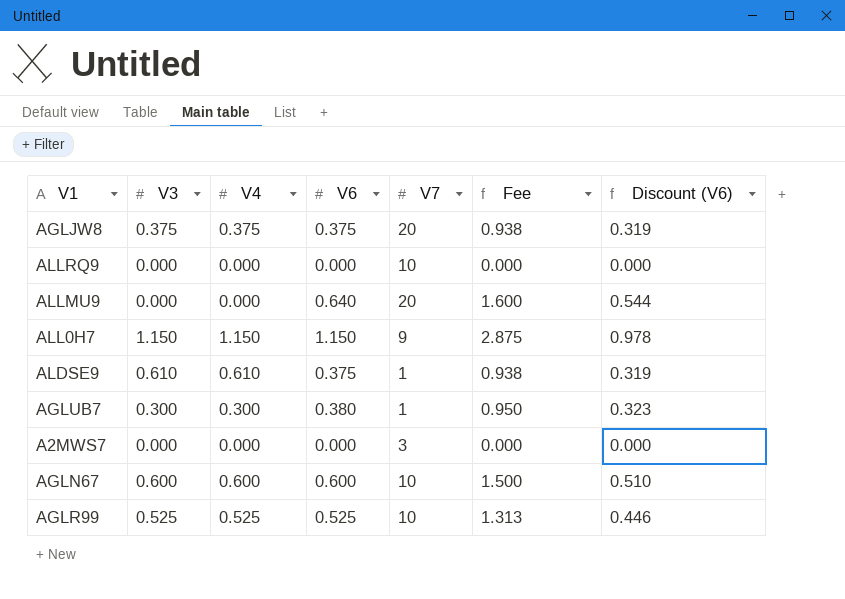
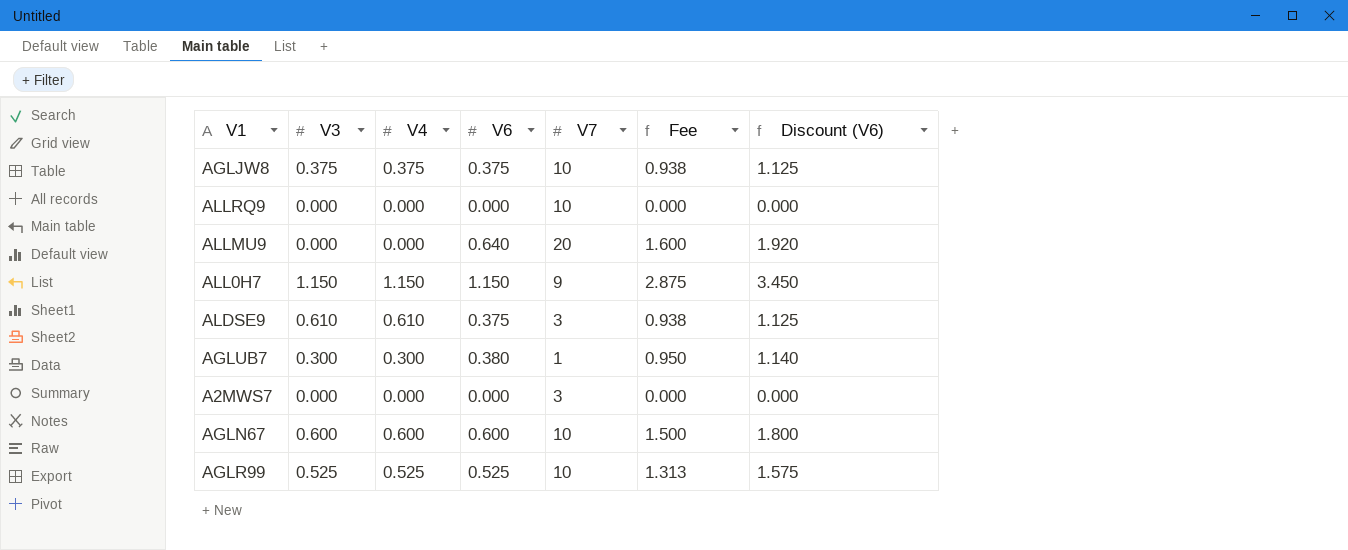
column Discount (V6) | formula: [V6] * 0.85 -> [V6] * 3
AGLJW8 | V7: 20 -> 10
ALDSE9 | V7: 1 -> 3

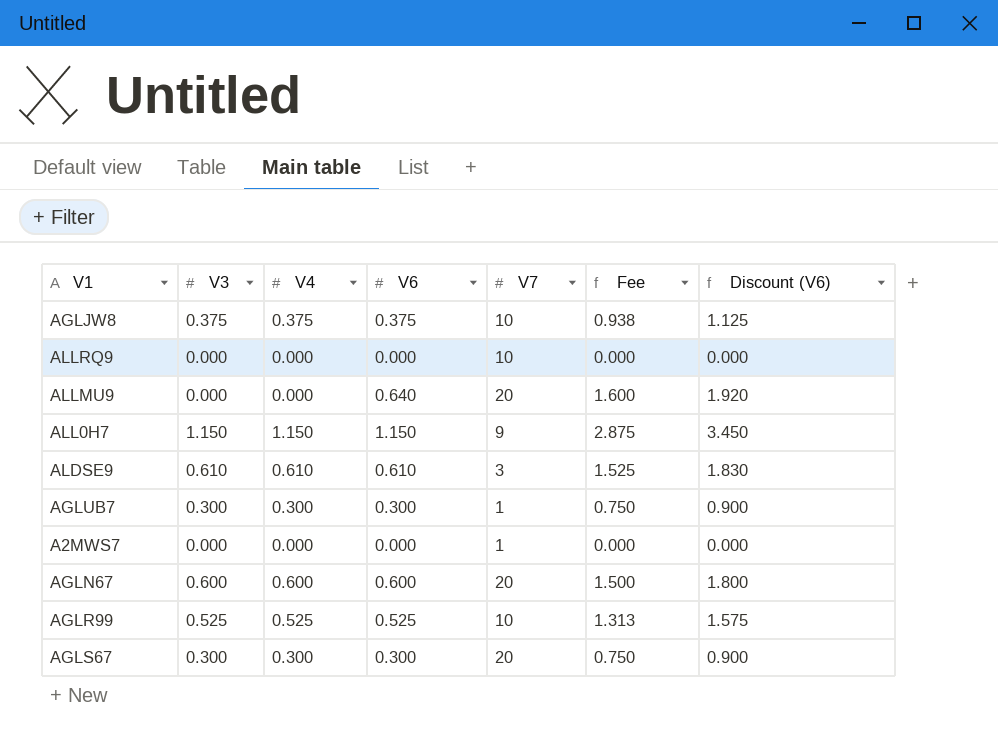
ALDSE9 | V6: 0.375 -> 0.610
ALDSE9 | Fee: 0.938 -> 1.525
ALDSE9 | Discount (V6): 1.125 -> 1.830
AGLUB7 | V6: 0.380 -> 0.300
AGLUB7 | Fee: 0.950 -> 0.750
AGLUB7 | Discount (V6): 1.140 -> 0.900
A2MWS7 | V7: 3 -> 1
AGLN67 | V7: 10 -> 20
row AGLS67: none -> 0.300 | 0.300 | 0.300 | 20 | 0.750 | 0.900

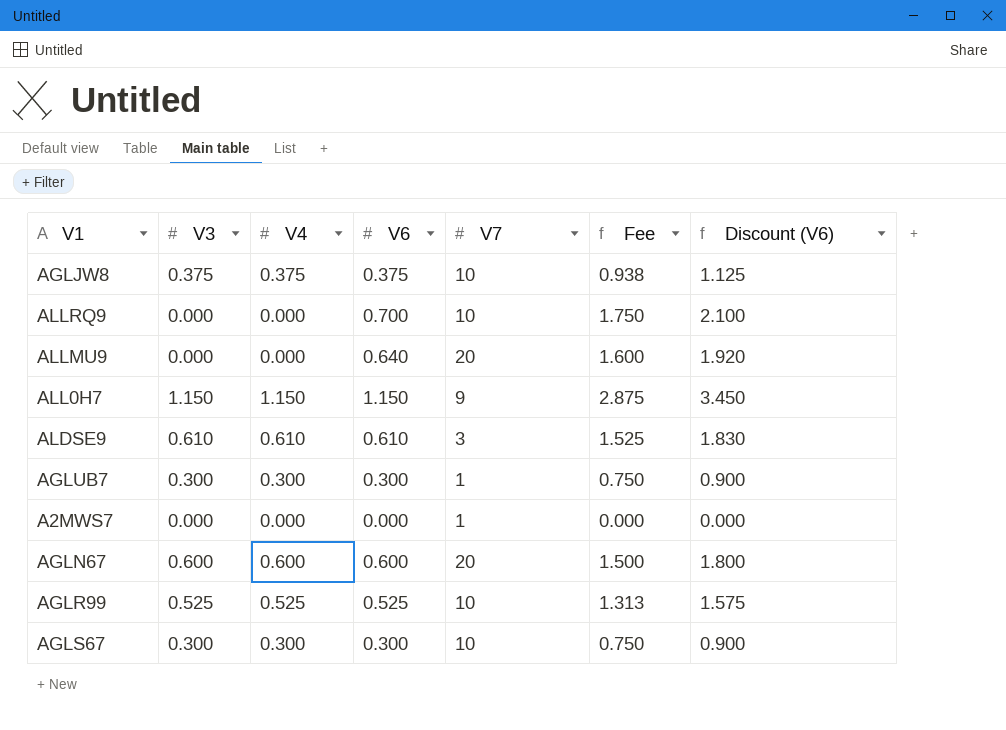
ALLRQ9 | V6: 0.000 -> 0.700
ALLRQ9 | Fee: 0.000 -> 1.750
ALLRQ9 | Discount (V6): 0.000 -> 2.100
AGLS67 | V7: 20 -> 10

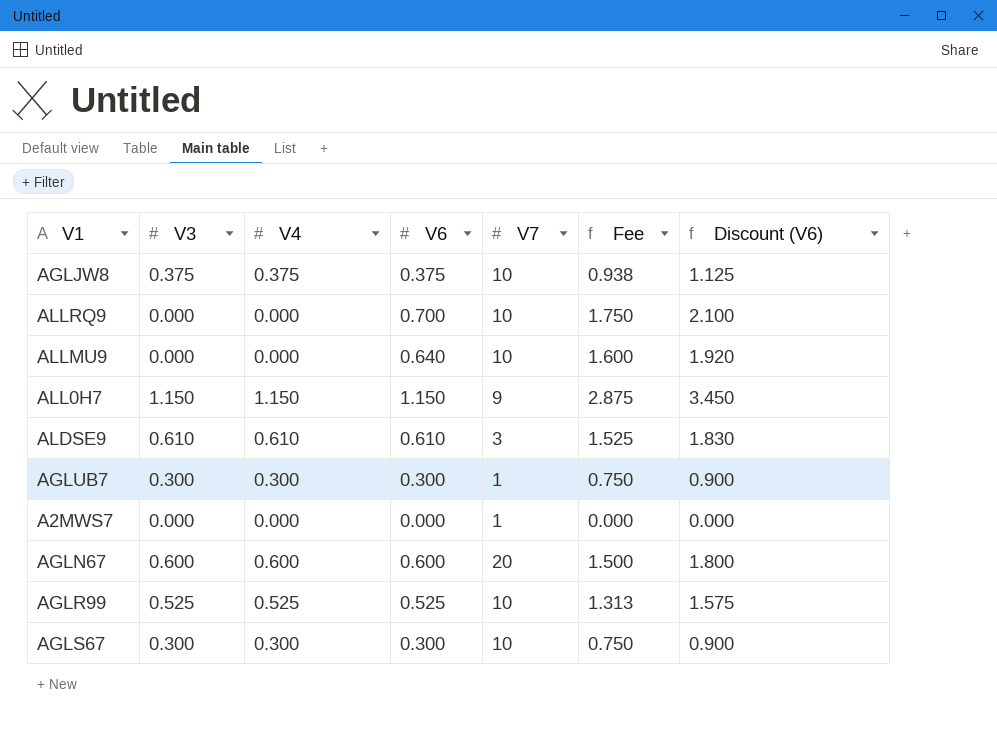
ALLMU9 | V7: 20 -> 10

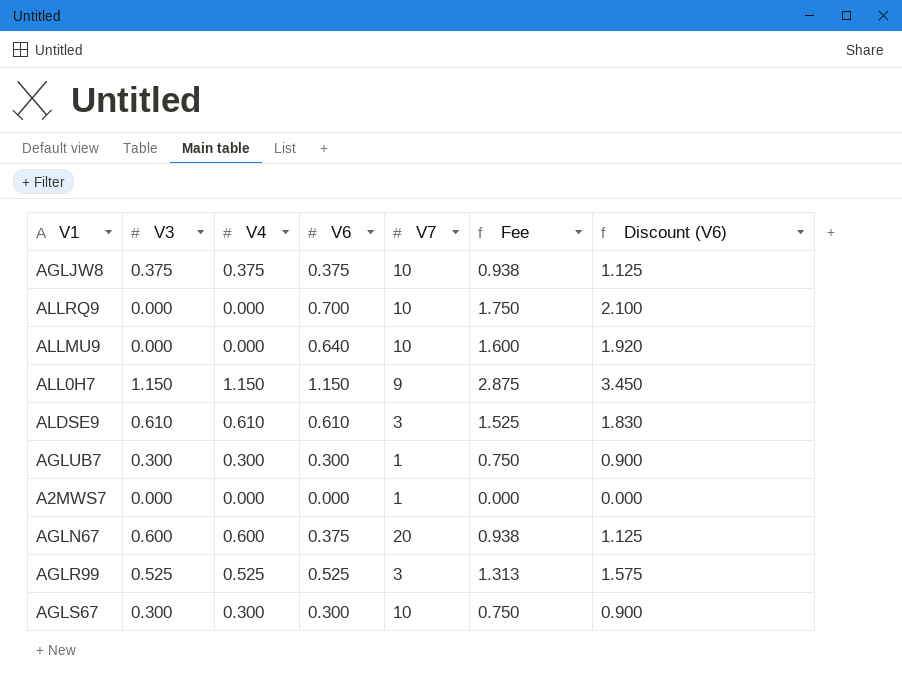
AGLN67 | V6: 0.600 -> 0.375
AGLN67 | Fee: 1.500 -> 0.938
AGLN67 | Discount (V6): 1.800 -> 1.125
AGLR99 | V7: 10 -> 3

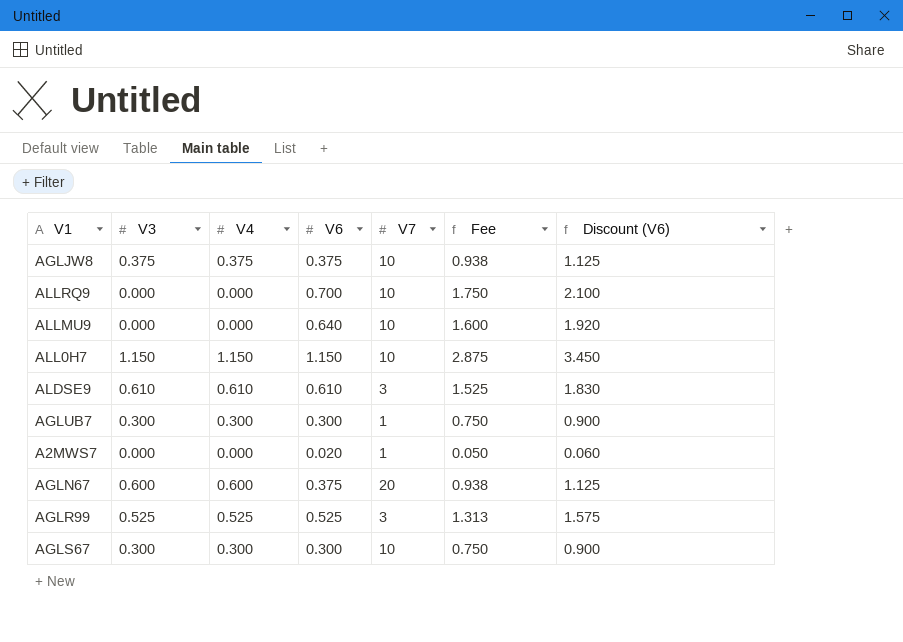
ALL0H7 | V7: 9 -> 10
A2MWS7 | V6: 0.000 -> 0.020
A2MWS7 | Fee: 0.000 -> 0.050
A2MWS7 | Discount (V6): 0.000 -> 0.060

